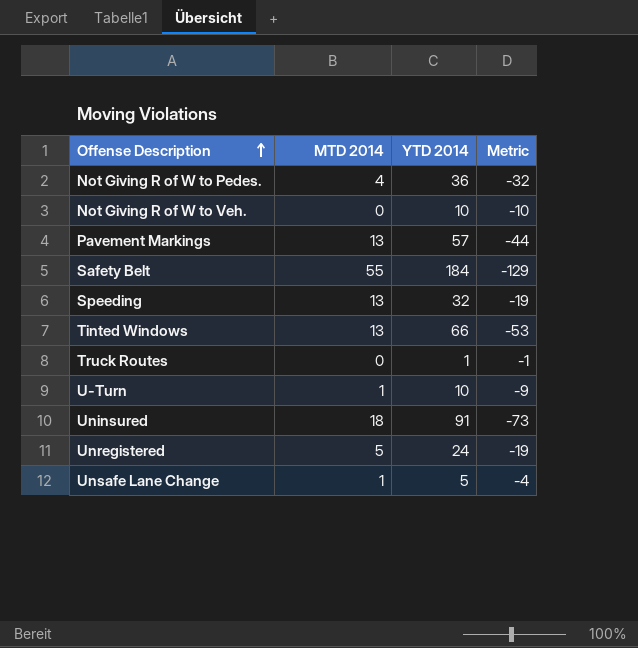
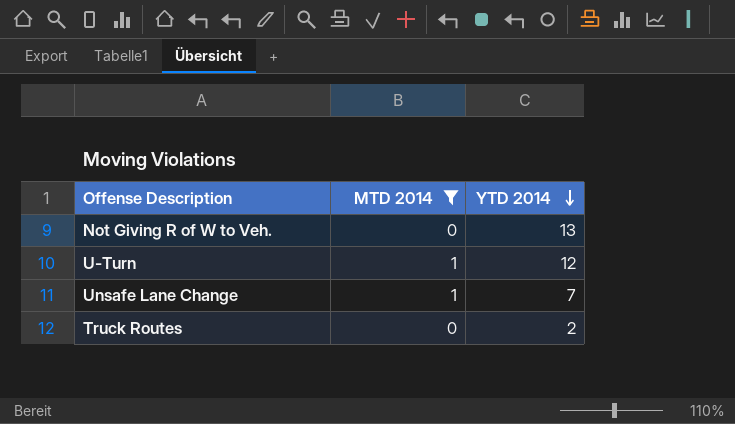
filter: none -> MTD 2014 <= 1
row order: Offense Description ascending -> YTD 2014 descending
column Metric | formula: [MTD 2014] - [YTD 2014] -> none
Not Giving R of W to Veh. | YTD 2014: 10 -> 13
U-Turn | YTD 2014: 10 -> 12
Unsafe Lane Change | YTD 2014: 5 -> 7
Truck Routes | YTD 2014: 1 -> 2

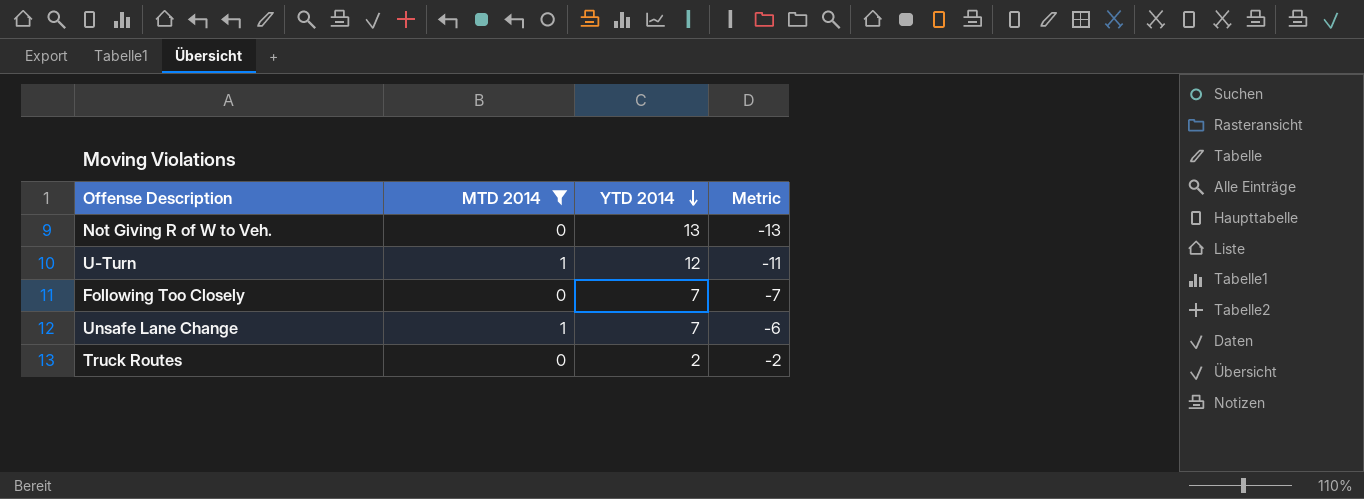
column Metric | formula: none -> [MTD 2014] - [YTD 2014]
row Following Too Closely: none -> 0 | 7 | -7

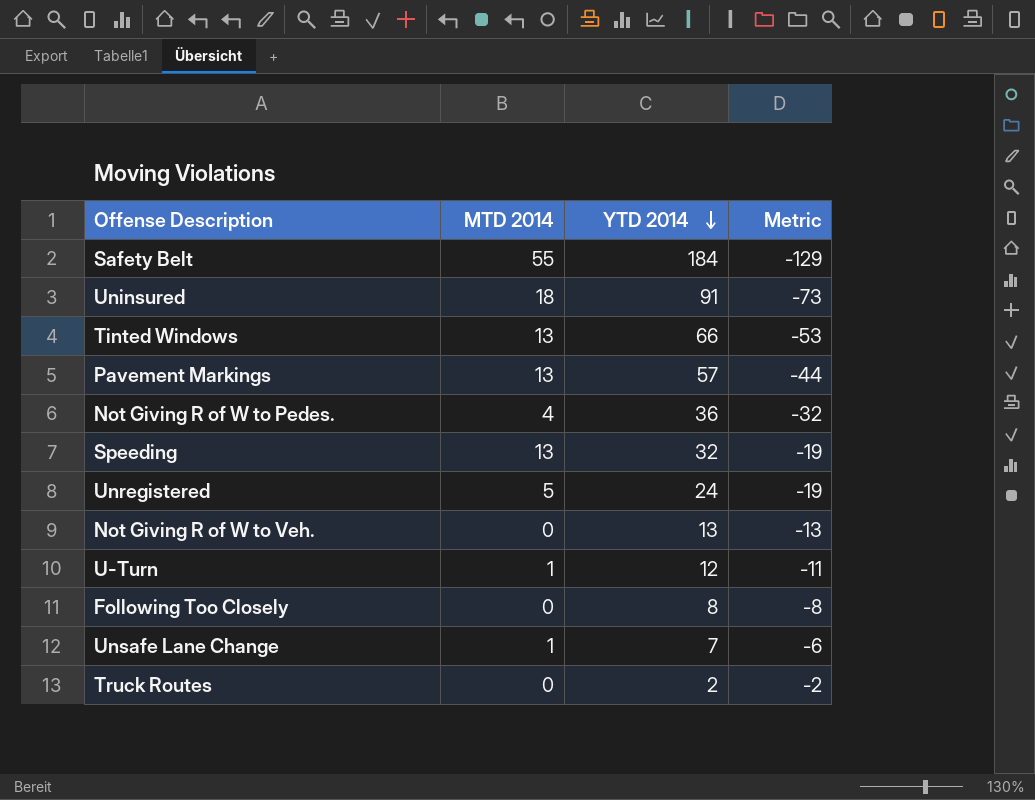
filter: MTD 2014 <= 1 -> none
Following Too Closely | YTD 2014: 7 -> 8
Following Too Closely | Metric: -7 -> -8

